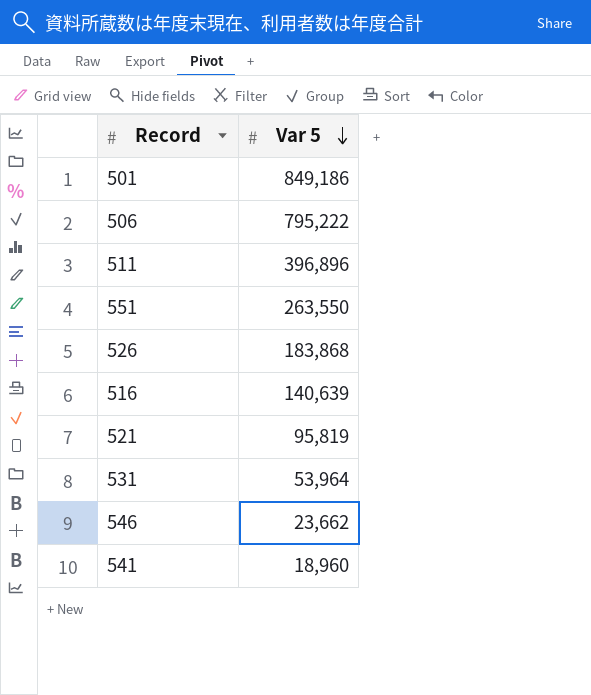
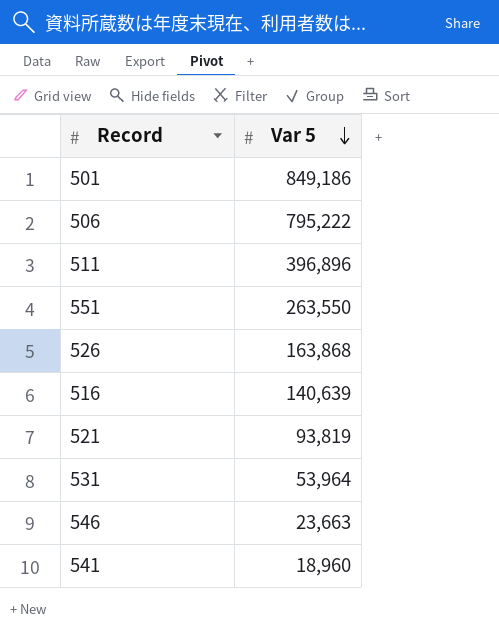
526 | Var 5: 183,868 -> 163,868
521 | Var 5: 95,819 -> 93,819
546 | Var 5: 23,662 -> 23,663

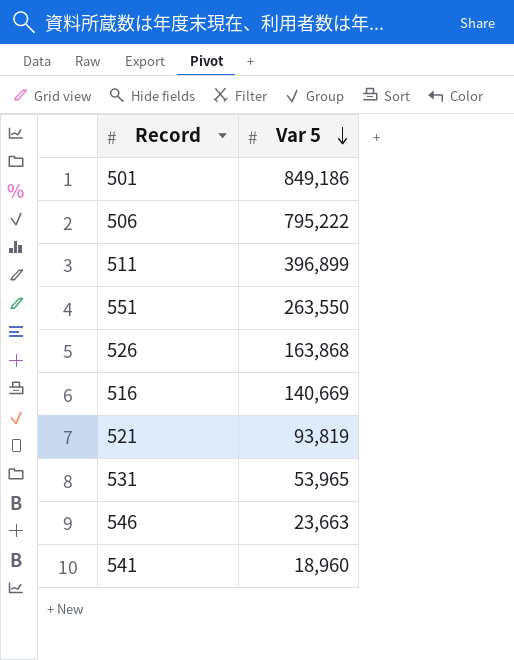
511 | Var 5: 396,896 -> 396,899
516 | Var 5: 140,639 -> 140,669
531 | Var 5: 53,964 -> 53,965

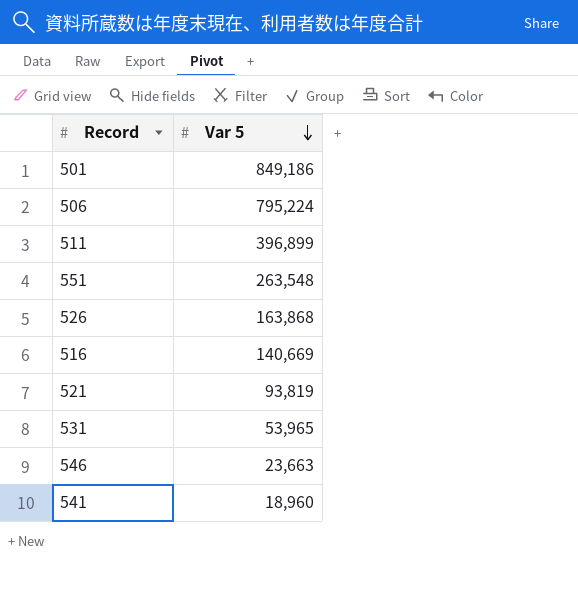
506 | Var 5: 795,222 -> 795,224
551 | Var 5: 263,550 -> 263,548

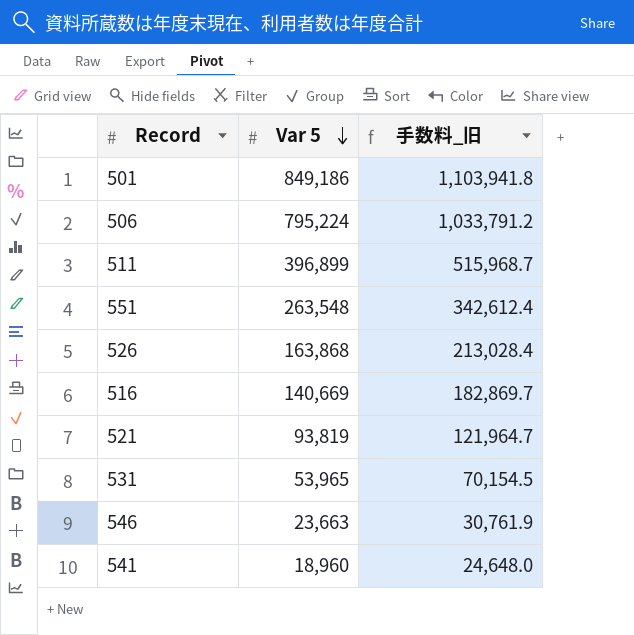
column 手数料_旧 | formula: none -> [Var 5] * 1.3

